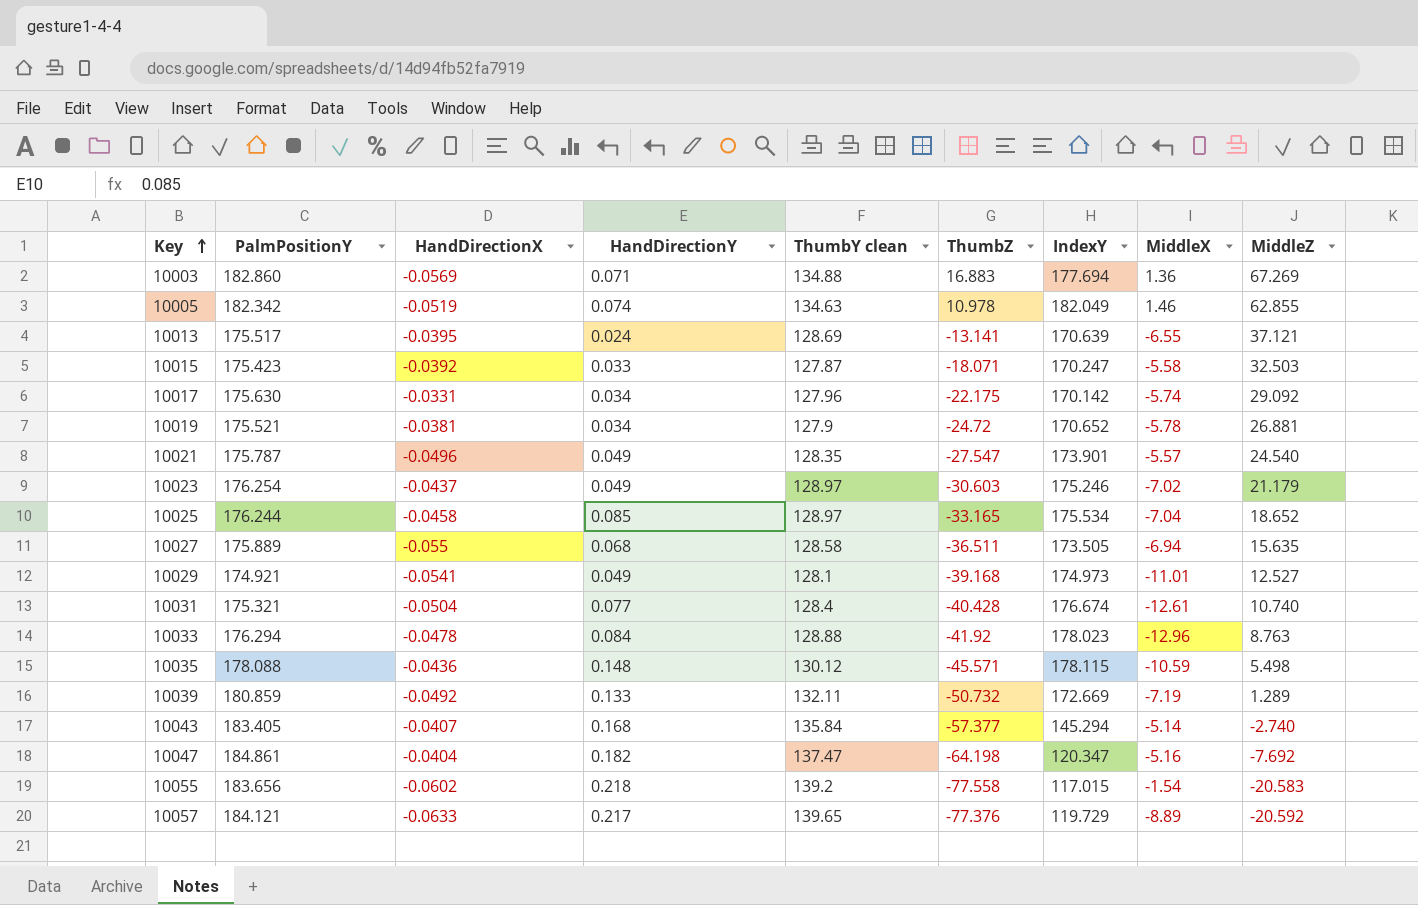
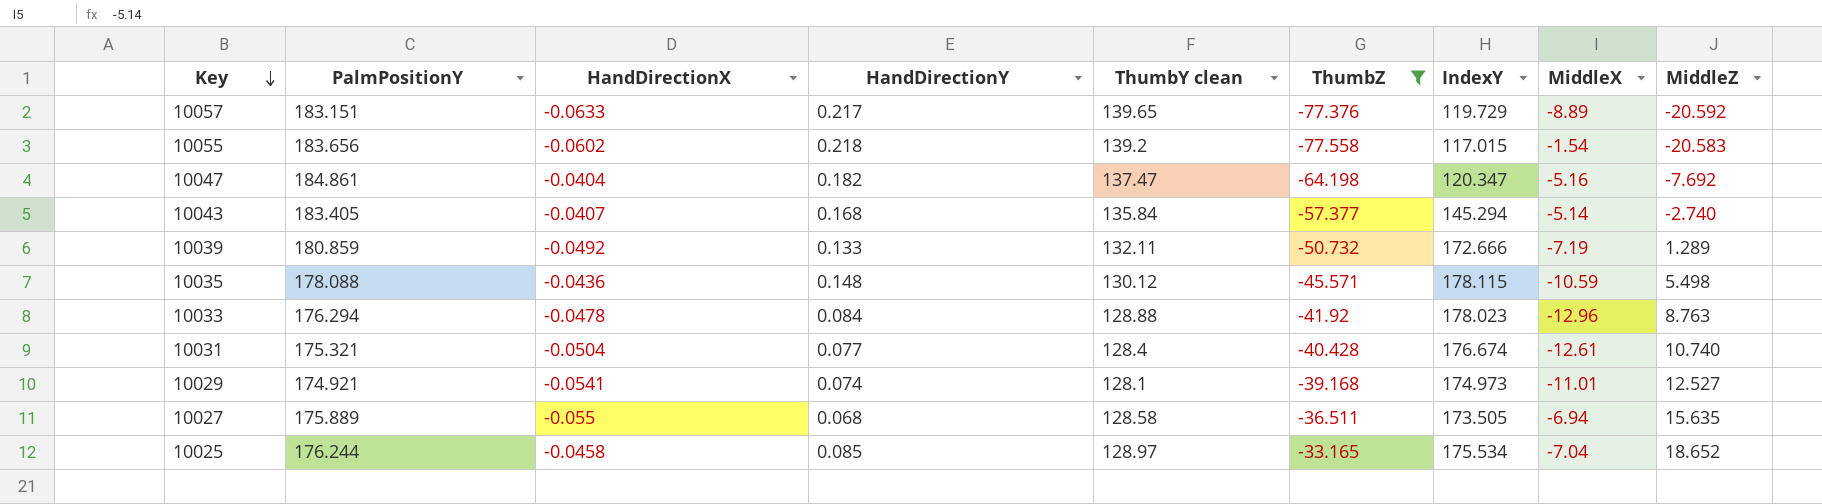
filter: none -> ThumbZ <= -33.165
row order: Key ascending -> Key descending
10057 | PalmPositionY: 184.121 -> 183.151
10039 | IndexY: 172.669 -> 172.666
10029 | HandDirectionY: 0.049 -> 0.074

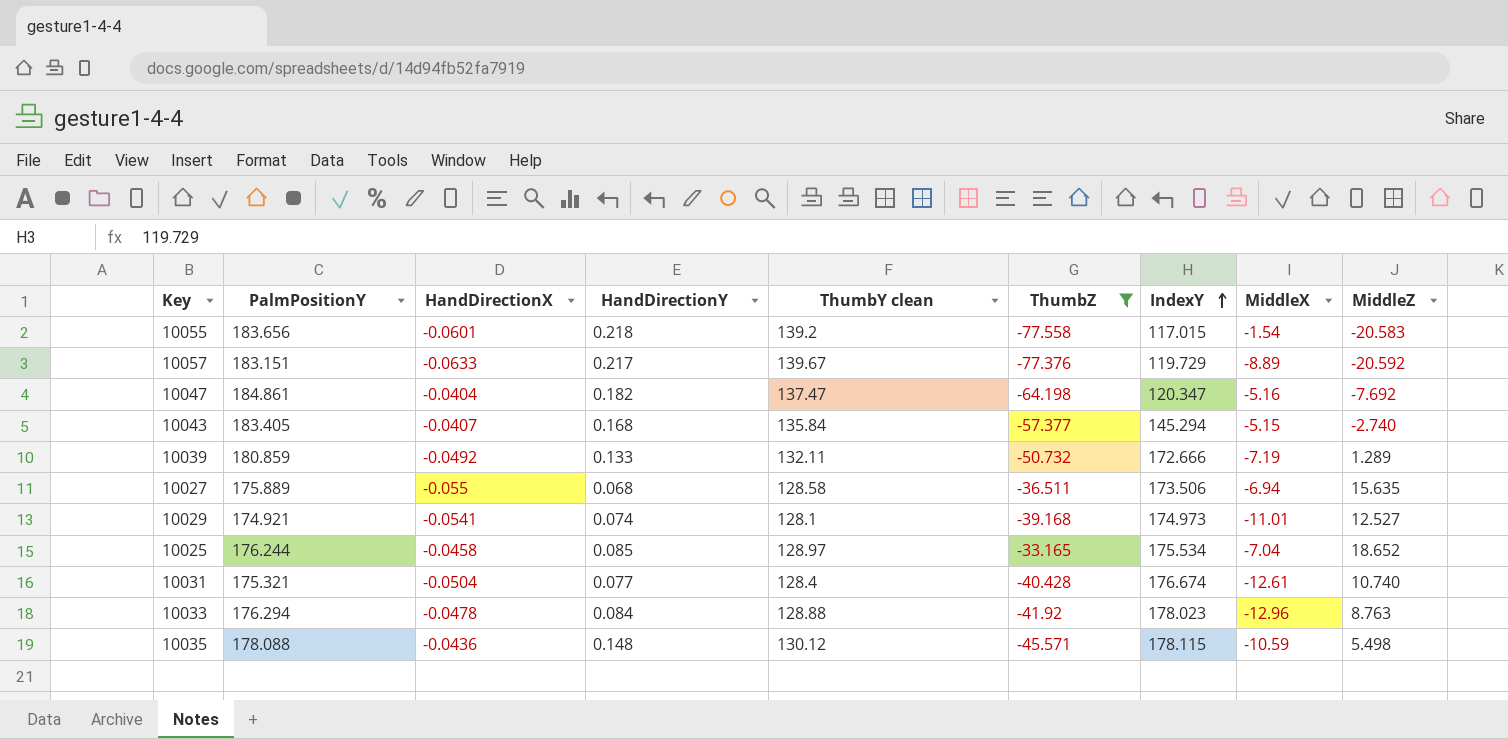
row order: Key descending -> IndexY ascending
10055 | HandDirectionX: -0.0602 -> -0.0601
10057 | ThumbY clean: 139.65 -> 139.67
10043 | MiddleX: -5.14 -> -5.15
10027 | IndexY: 173.505 -> 173.506

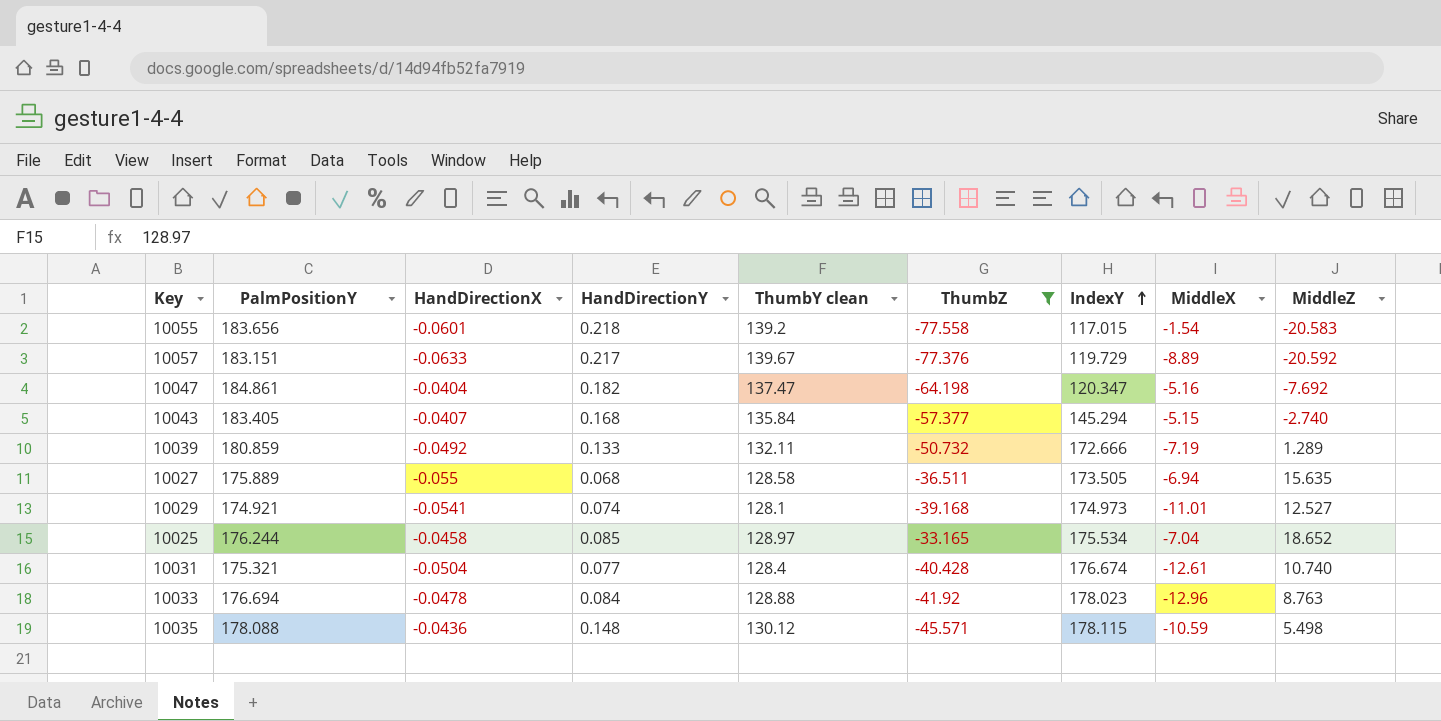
10027 | IndexY: 173.506 -> 173.505
10033 | PalmPositionY: 176.294 -> 176.694

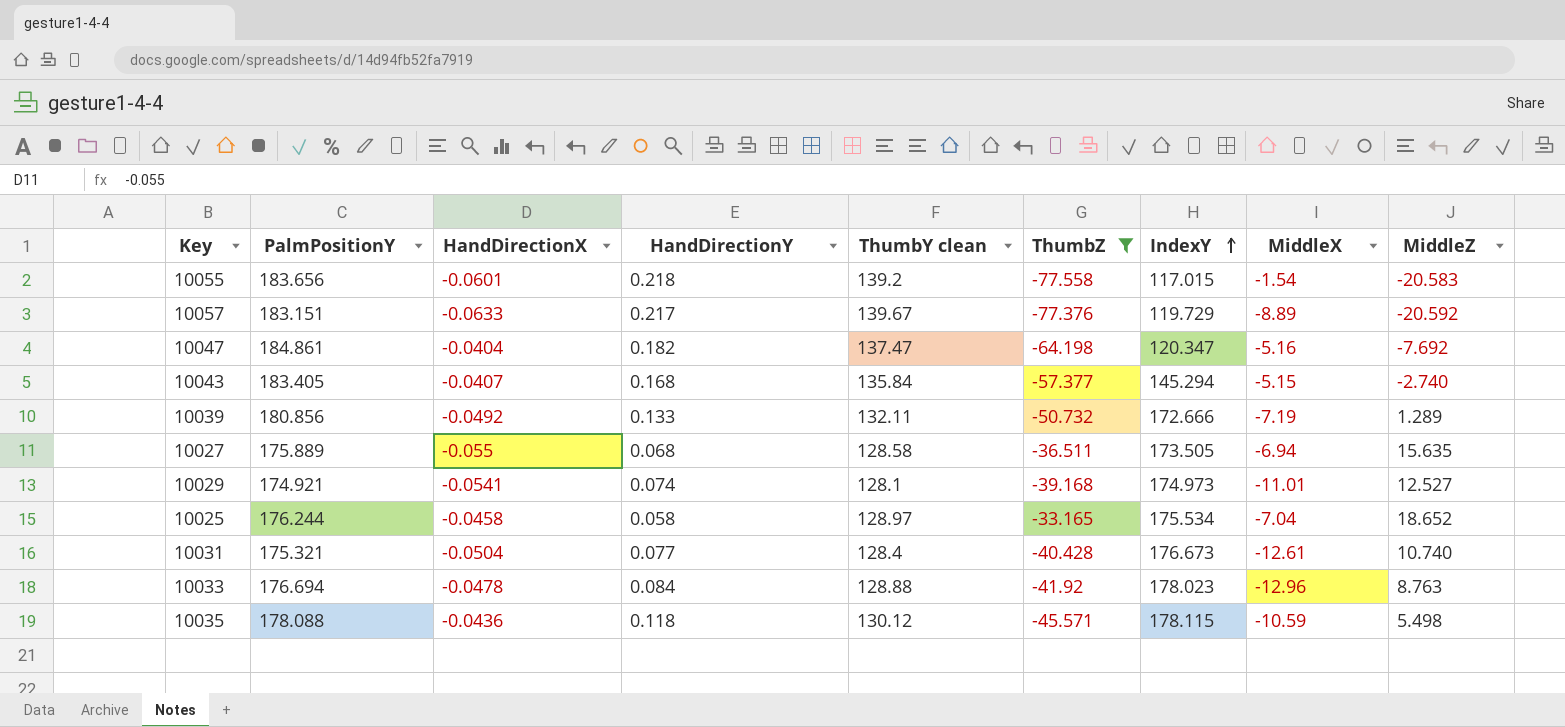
10039 | PalmPositionY: 180.859 -> 180.856
10025 | HandDirectionY: 0.085 -> 0.058
10031 | IndexY: 176.674 -> 176.673
10035 | HandDirectionY: 0.148 -> 0.118

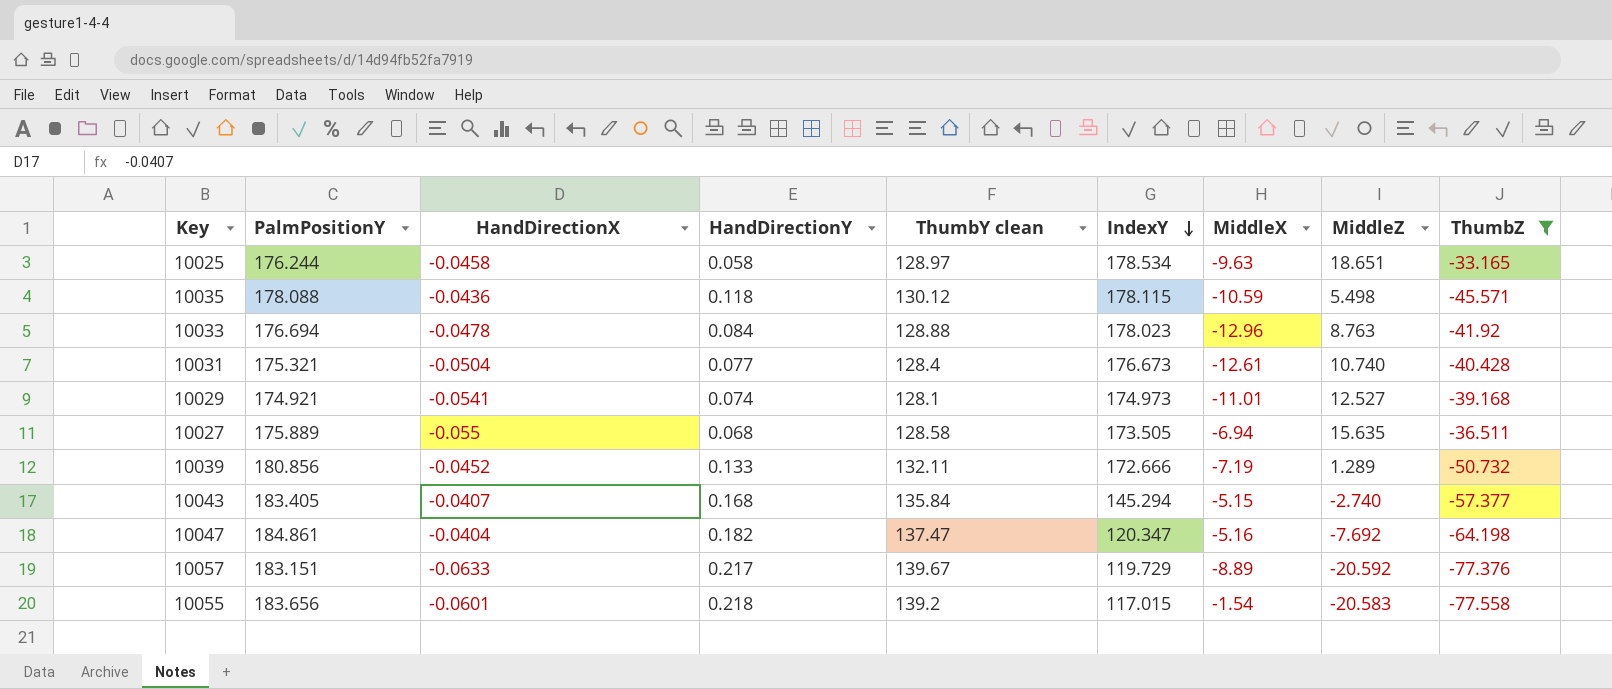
row order: IndexY ascending -> IndexY descending
column ThumbZ | position: 6 -> 9
10025 | IndexY: 175.534 -> 178.534
10025 | MiddleX: -7.04 -> -9.63
10025 | MiddleZ: 18.652 -> 18.651
10039 | HandDirectionX: -0.0492 -> -0.0452

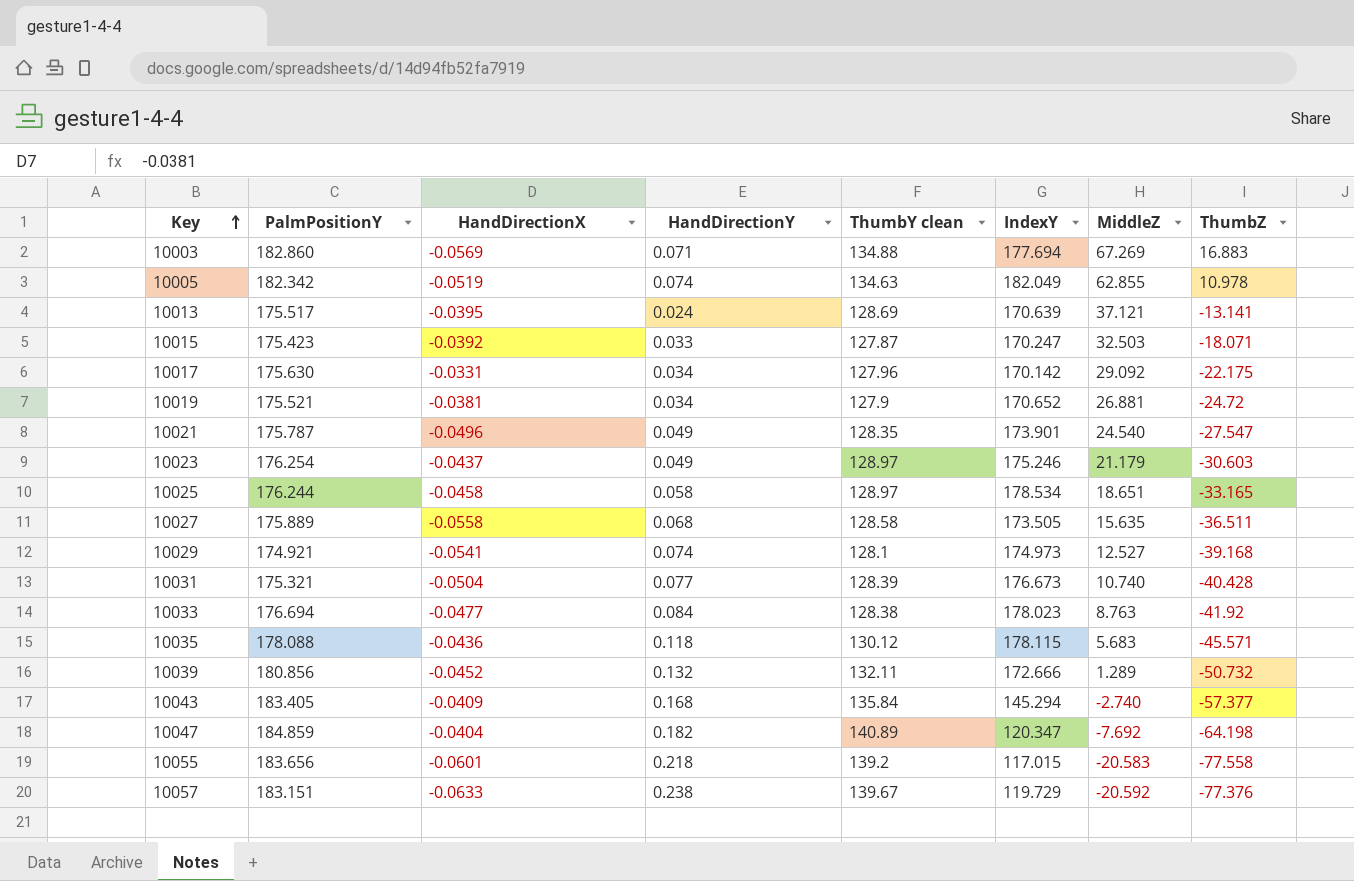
filter: ThumbZ <= -33.165 -> none
row order: IndexY descending -> Key ascending
column MiddleX | position: 7 -> none
10027 | HandDirectionX: -0.055 -> -0.0558
10031 | ThumbY clean: 128.4 -> 128.39
10033 | HandDirectionX: -0.0478 -> -0.0477
10033 | ThumbY clean: 128.88 -> 128.38
10035 | MiddleZ: 5.498 -> 5.683
10039 | HandDirectionY: 0.133 -> 0.132
10043 | HandDirectionX: -0.0407 -> -0.0409
10047 | PalmPositionY: 184.861 -> 184.859
10047 | ThumbY clean: 137.47 -> 140.89
10057 | HandDirectionY: 0.217 -> 0.238

